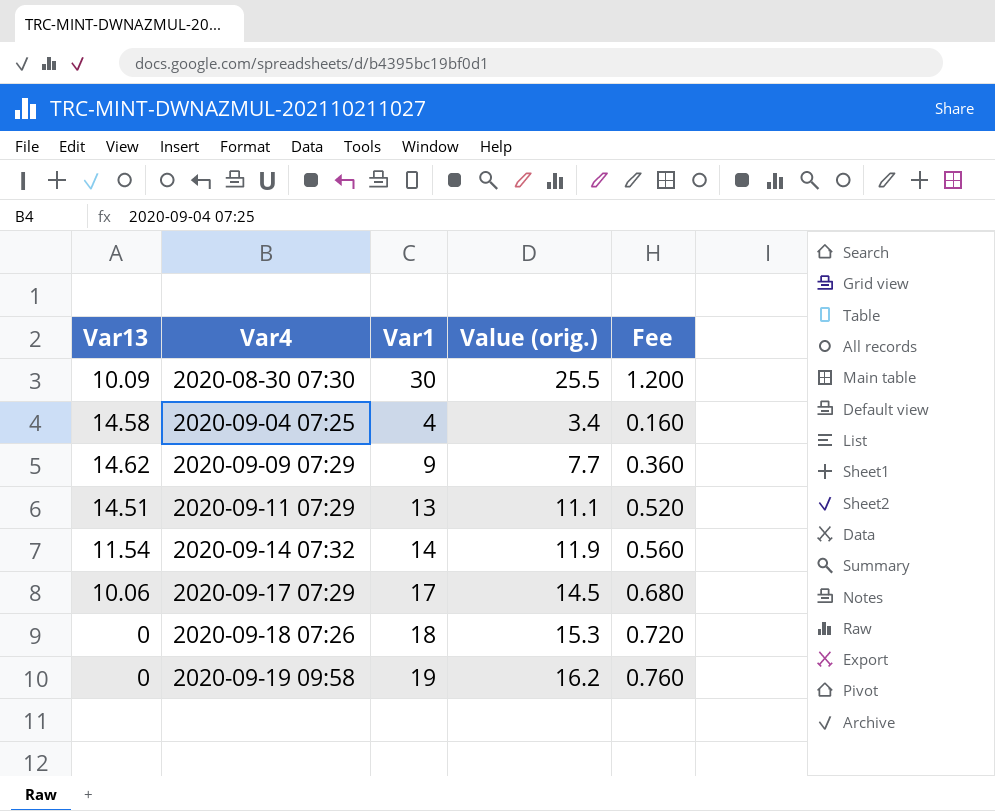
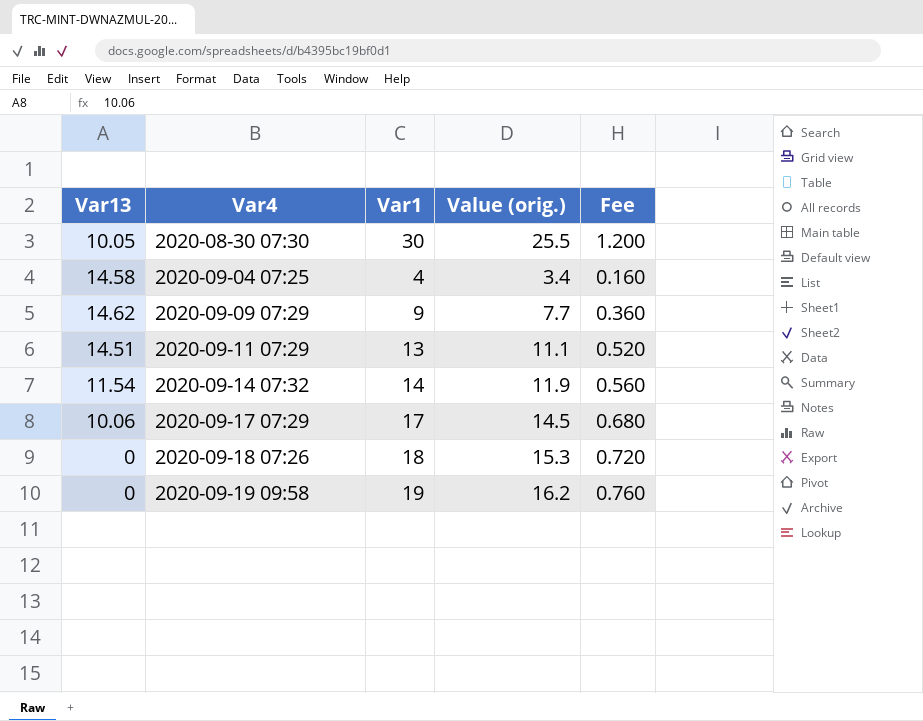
2020-08-30 07:30 | Var13: 10.09 -> 10.05

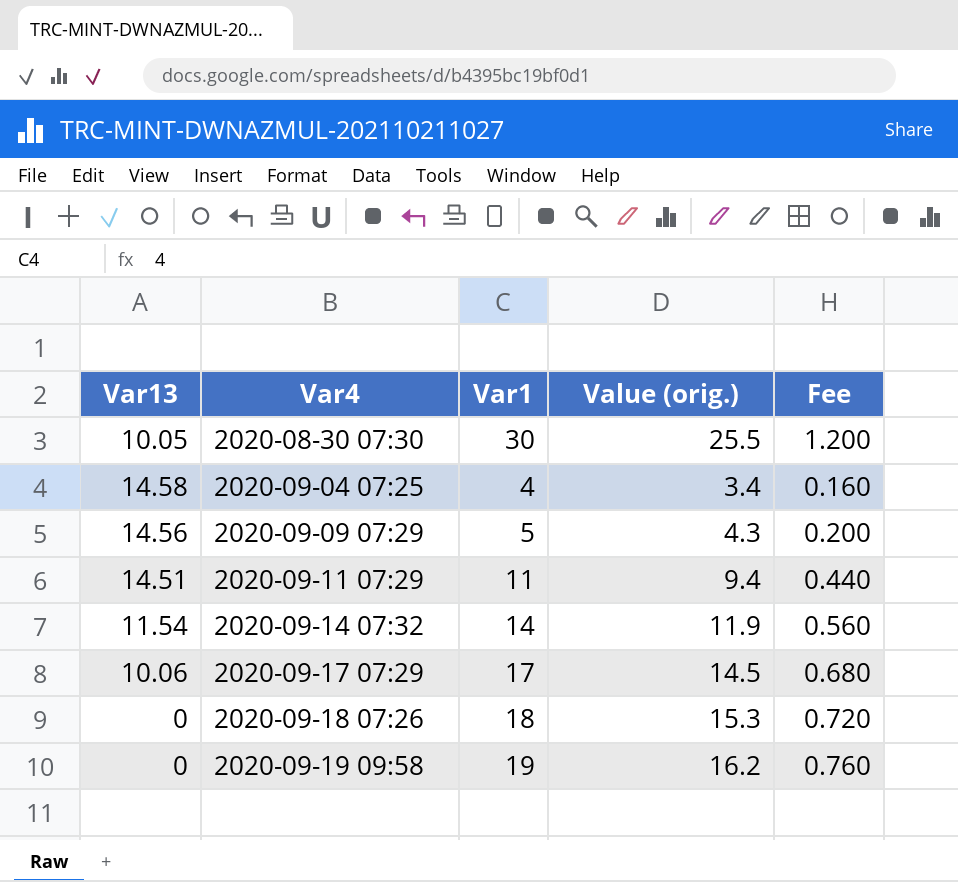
2020-09-09 07:29 | Var13: 14.62 -> 14.56
2020-09-09 07:29 | Var1: 9 -> 5
2020-09-09 07:29 | Value (orig.): 7.7 -> 4.3
2020-09-09 07:29 | Fee: 0.360 -> 0.200
2020-09-11 07:29 | Var1: 13 -> 11
2020-09-11 07:29 | Value (orig.): 11.1 -> 9.4
2020-09-11 07:29 | Fee: 0.520 -> 0.440

